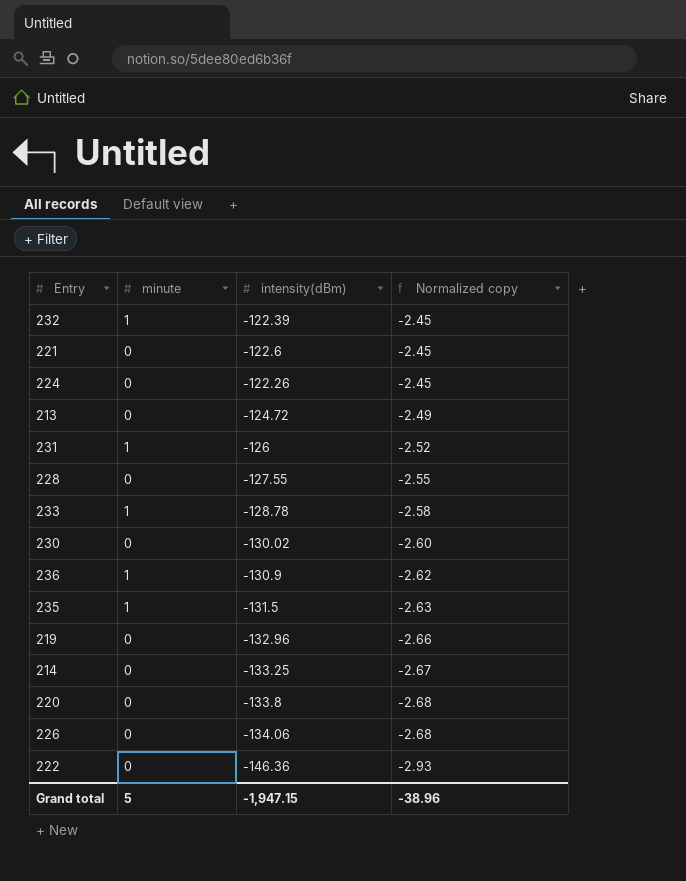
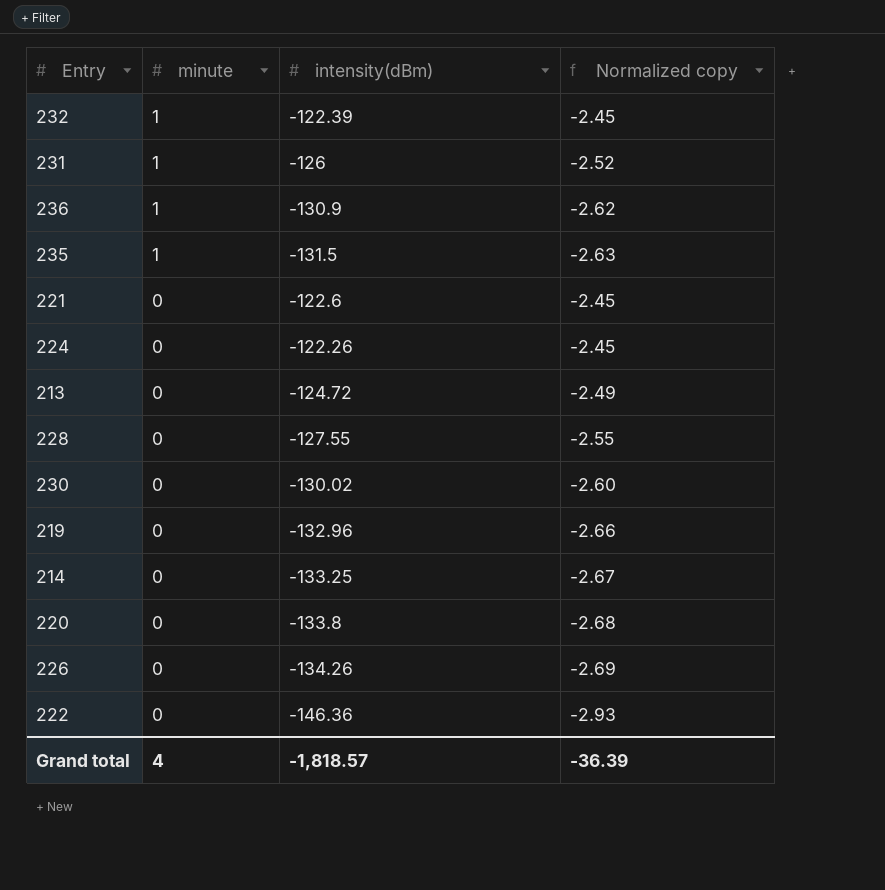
row order: Normalized copy descending -> minute descending
row 233: 1 | -128.78 | -2.58 -> none
226 | intensity(dBm): -134.06 -> -134.26
226 | Normalized copy: -2.68 -> -2.69
Grand total | minute: 5 -> 4
Grand total | intensity(dBm): -1,947.15 -> -1,818.57
Grand total | Normalized copy: -38.96 -> -36.39

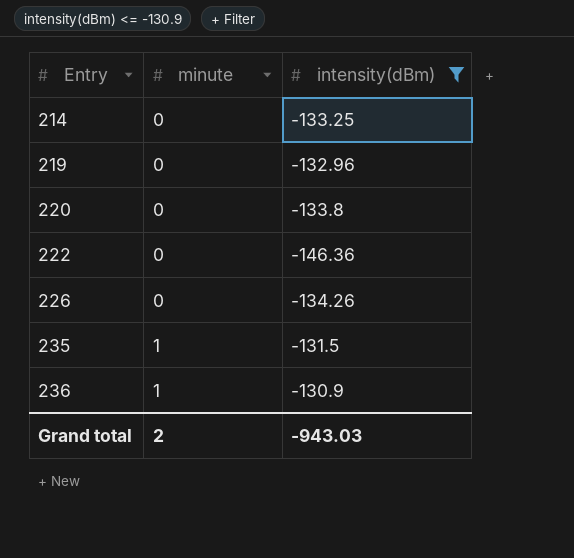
filter: none -> intensity(dBm) <= -130.9
row order: minute descending -> Entry ascending
column Normalized copy | formula: [intensity(dBm)] * 0.02 -> none
Grand total | minute: 4 -> 2
Grand total | intensity(dBm): -1,818.57 -> -943.03

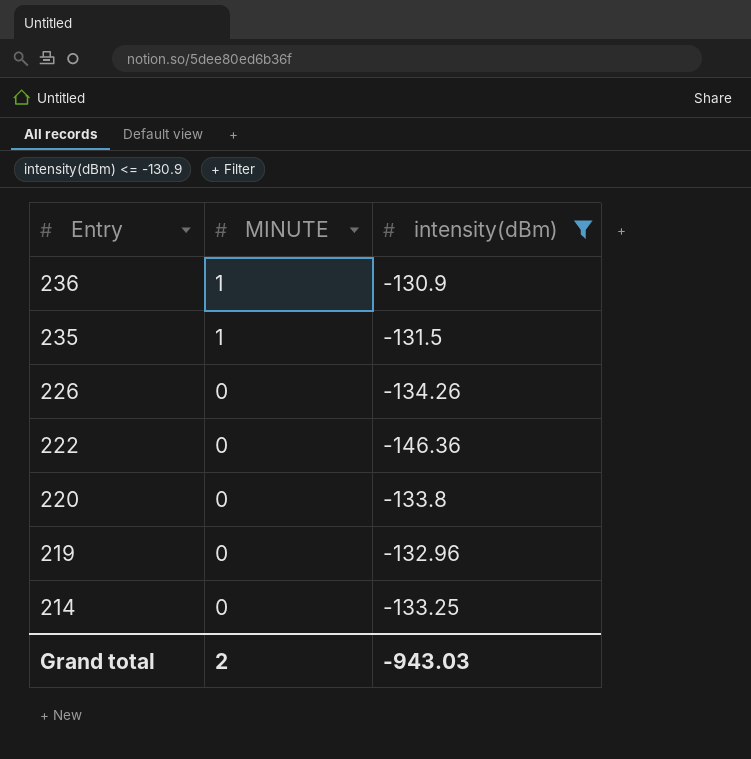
row order: Entry ascending -> Entry descending
column name: minute -> MINUTE

